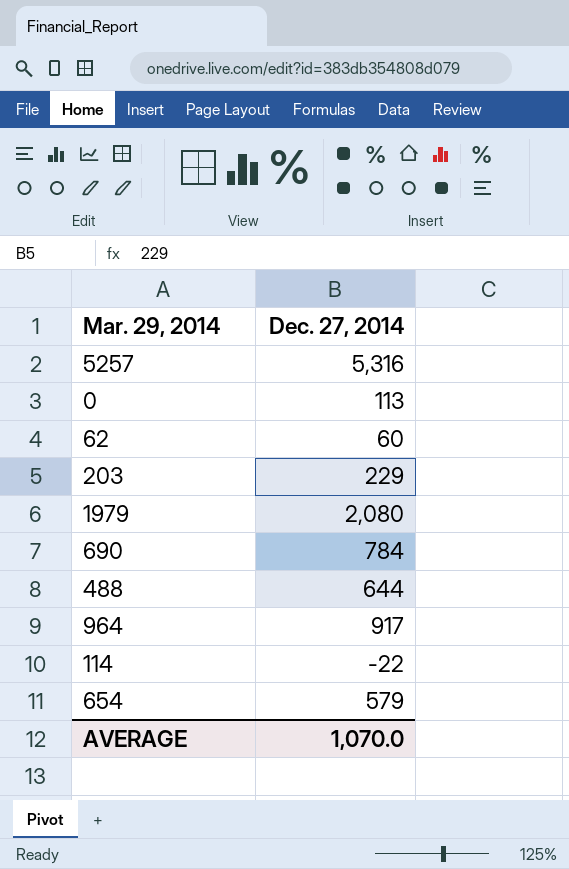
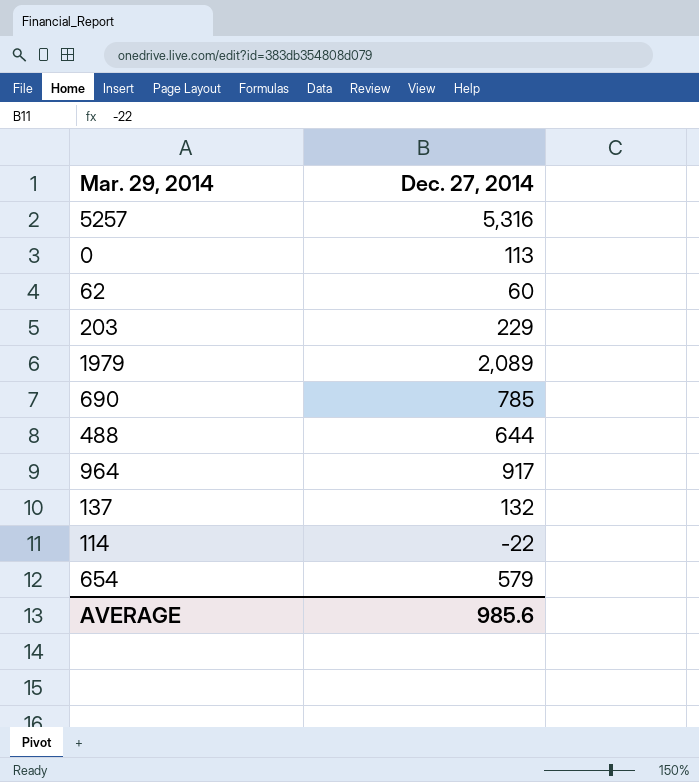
1979 | Dec. 27, 2014: 2,080 -> 2,089
690 | Dec. 27, 2014: 784 -> 785
row 137: none -> 132
AVERAGE | Dec. 27, 2014: 1,070.0 -> 985.6

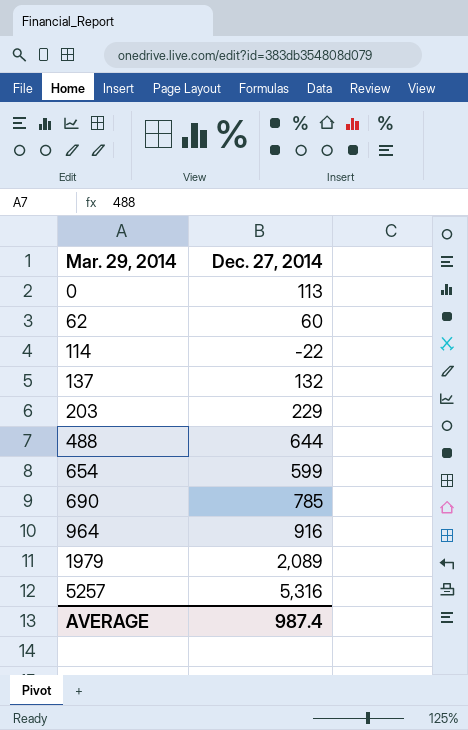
row order: none -> Mar. 29, 2014 ascending
654 | Dec. 27, 2014: 579 -> 599
964 | Dec. 27, 2014: 917 -> 916
AVERAGE | Dec. 27, 2014: 985.6 -> 987.4

